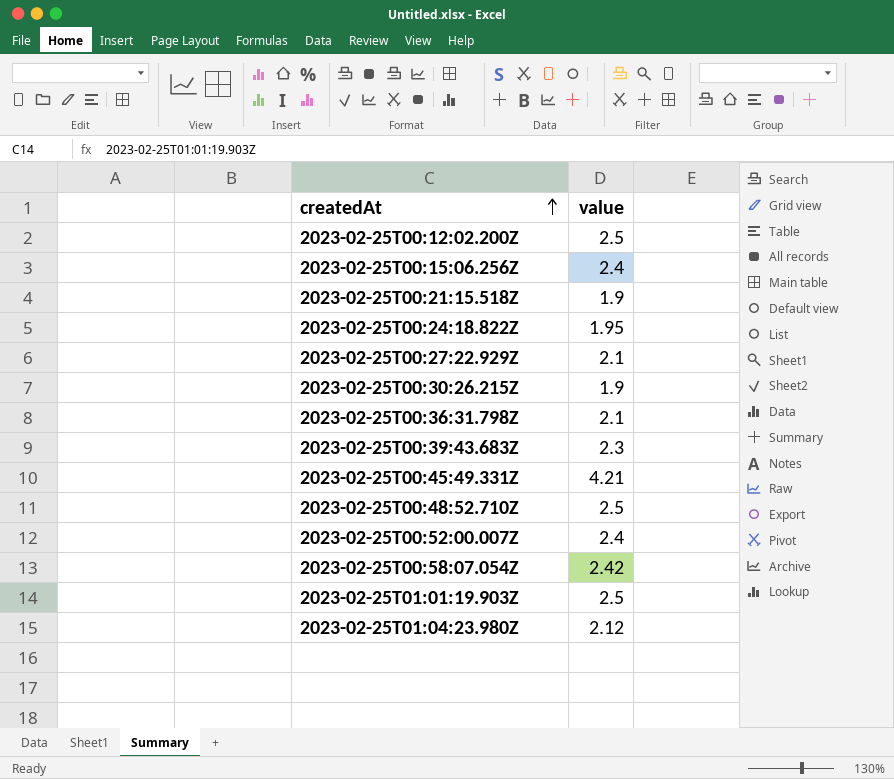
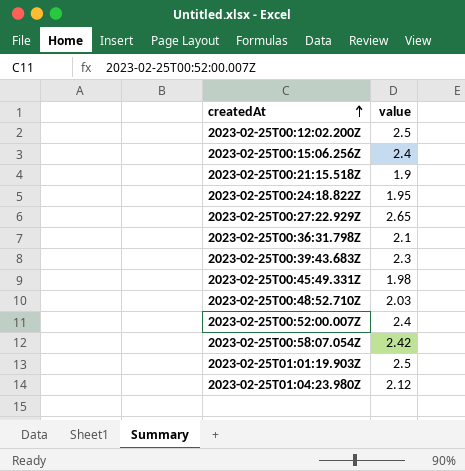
row 2023-02-25T00:30:26.215Z: 1.9 -> none
2023-02-25T00:27:22.929Z | value: 2.1 -> 2.65
2023-02-25T00:45:49.331Z | value: 4.21 -> 1.98
2023-02-25T00:48:52.710Z | value: 2.5 -> 2.03

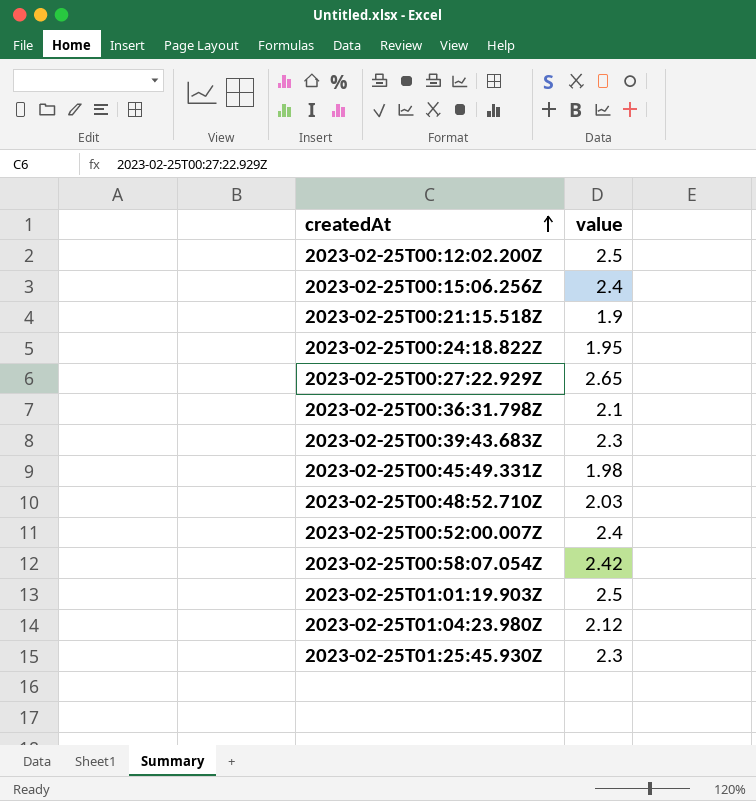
row 2023-02-25T01:25:45.930Z: none -> 2.3

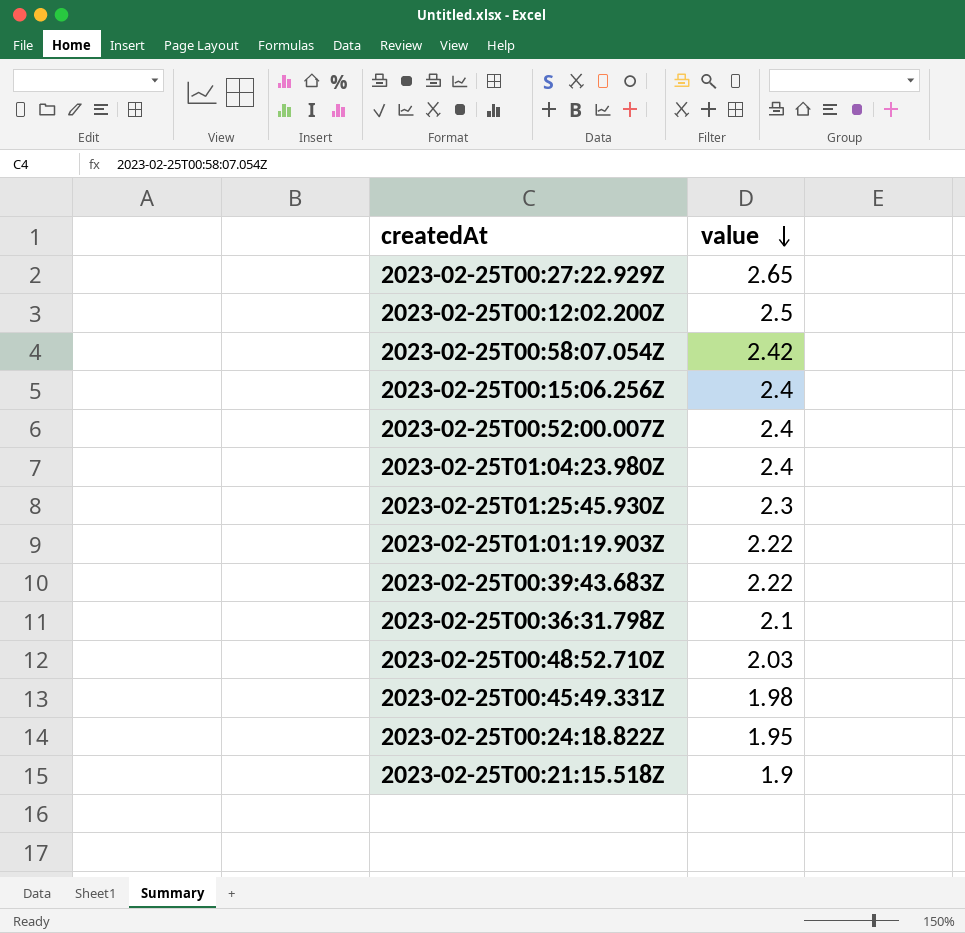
row order: createdAt ascending -> value descending
2023-02-25T01:04:23.980Z | value: 2.12 -> 2.4
2023-02-25T01:01:19.903Z | value: 2.5 -> 2.22
2023-02-25T00:39:43.683Z | value: 2.3 -> 2.22

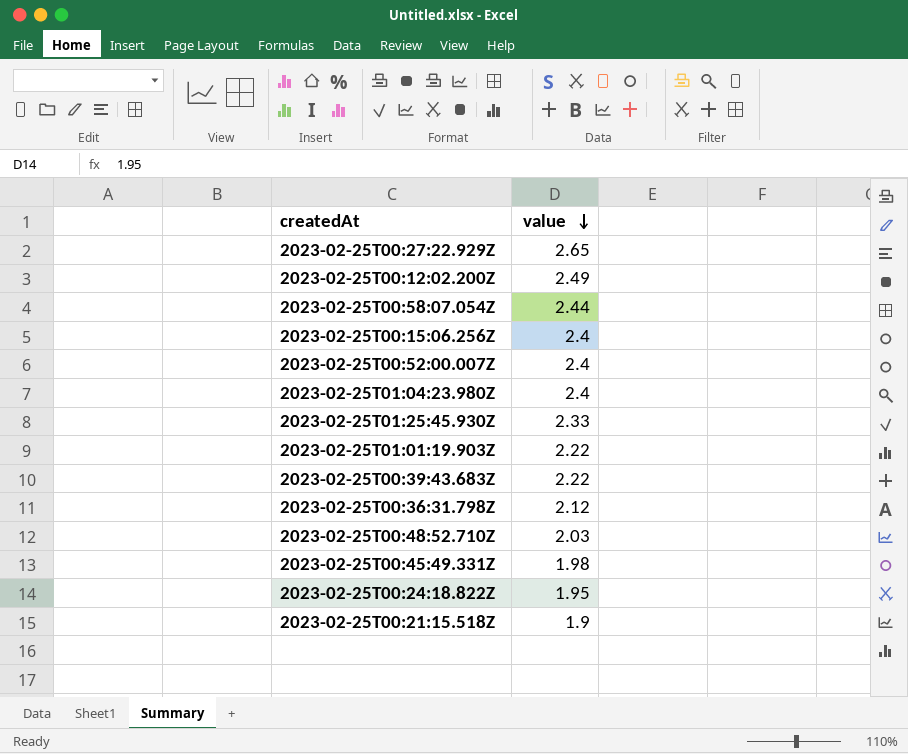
2023-02-25T00:12:02.200Z | value: 2.5 -> 2.49
2023-02-25T00:58:07.054Z | value: 2.42 -> 2.44
2023-02-25T01:25:45.930Z | value: 2.3 -> 2.33
2023-02-25T00:36:31.798Z | value: 2.1 -> 2.12

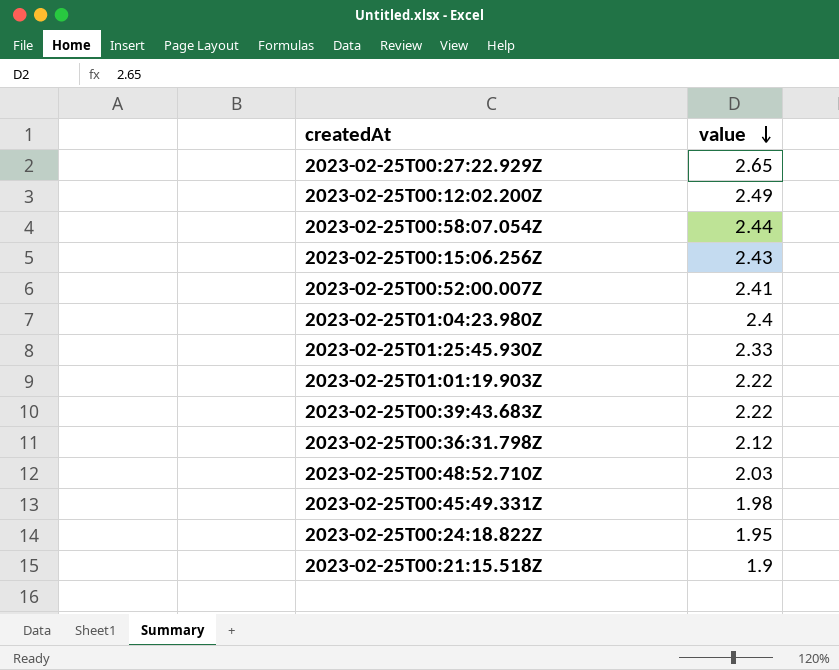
2023-02-25T00:15:06.256Z | value: 2.4 -> 2.43
2023-02-25T00:52:00.007Z | value: 2.4 -> 2.41

